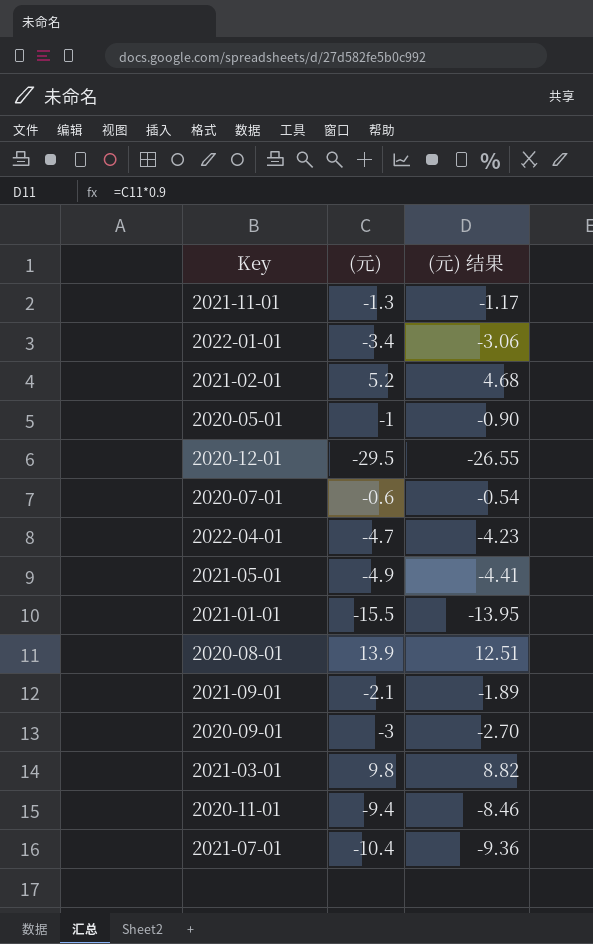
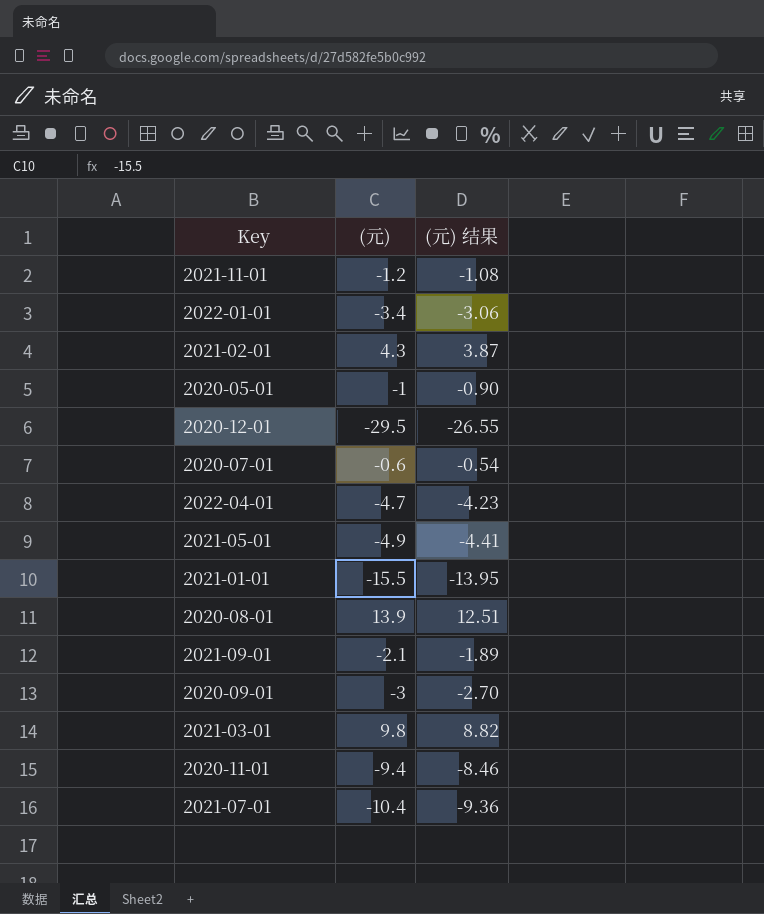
2021-11-01 | (元): -1.3 -> -1.2
2021-11-01 | (元) 结果: -1.17 -> -1.08
2021-02-01 | (元): 5.2 -> 4.3
2021-02-01 | (元) 结果: 4.68 -> 3.87

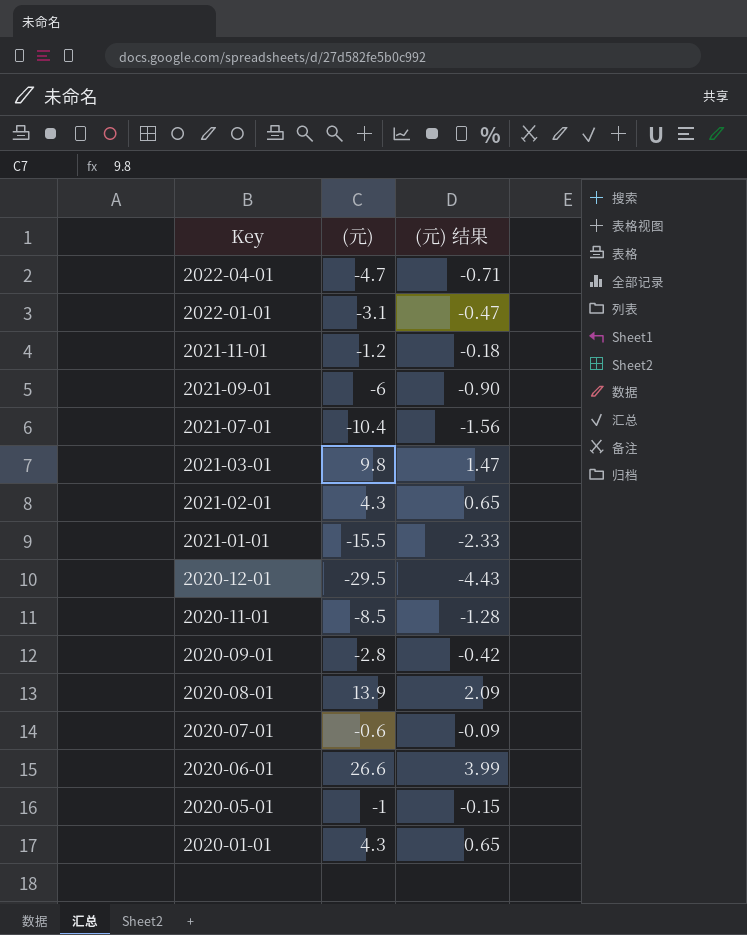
row order: none -> Key descending
column (元) 结果 | formula: [(元)] * 0.9 -> [(元)] * 0.15
row 2021-05-01: -4.9 | -4.41 -> none
2022-01-01 | (元): -3.4 -> -3.1
2021-09-01 | (元): -2.1 -> -6
2020-11-01 | (元): -9.4 -> -8.5
2020-09-01 | (元): -3 -> -2.8
row 2020-06-01: none -> 26.6 | 3.99
row 2020-01-01: none -> 4.3 | 0.65

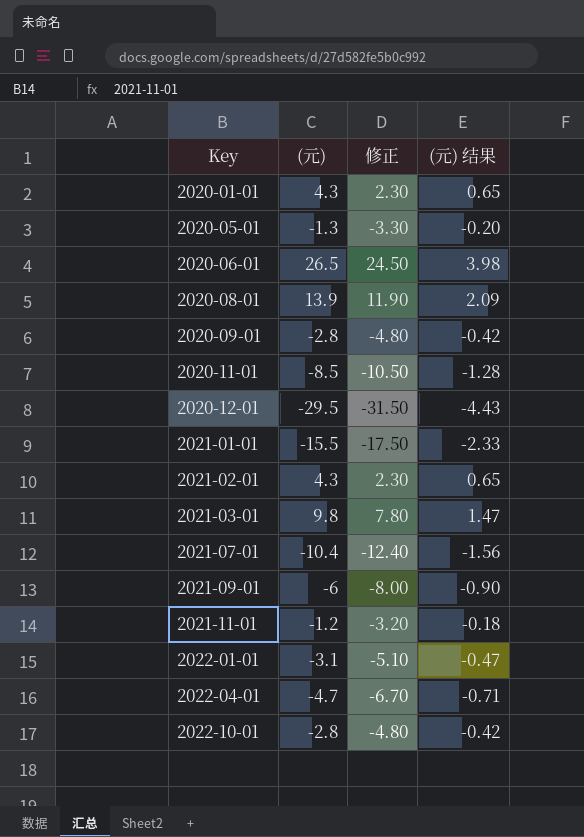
row order: Key descending -> Key ascending
column 修正 | formula: none -> [(元)] - 2
row 2020-07-01: -0.6 | -0.09 -> none
2020-05-01 | (元): -1 -> -1.3
2020-05-01 | (元) 结果: -0.15 -> -0.20
2020-06-01 | (元): 26.6 -> 26.5
2020-06-01 | (元) 结果: 3.99 -> 3.98
row 2022-10-01: none -> -2.8 | -4.80 | -0.42

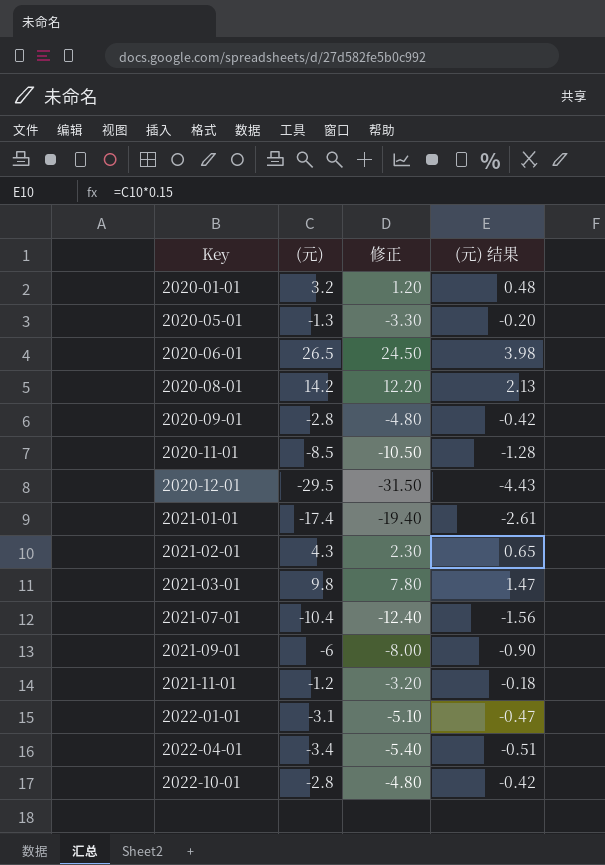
2020-01-01 | (元): 4.3 -> 3.2
2020-01-01 | 修正: 2.30 -> 1.20
2020-01-01 | (元) 结果: 0.65 -> 0.48
2020-08-01 | (元): 13.9 -> 14.2
2020-08-01 | 修正: 11.90 -> 12.20
2020-08-01 | (元) 结果: 2.09 -> 2.13
2021-01-01 | (元): -15.5 -> -17.4
2021-01-01 | 修正: -17.50 -> -19.40
2021-01-01 | (元) 结果: -2.33 -> -2.61
2022-04-01 | (元): -4.7 -> -3.4
2022-04-01 | 修正: -6.70 -> -5.40
2022-04-01 | (元) 结果: -0.71 -> -0.51

